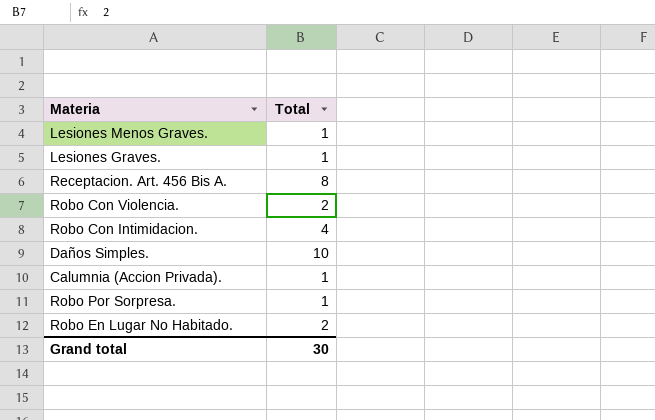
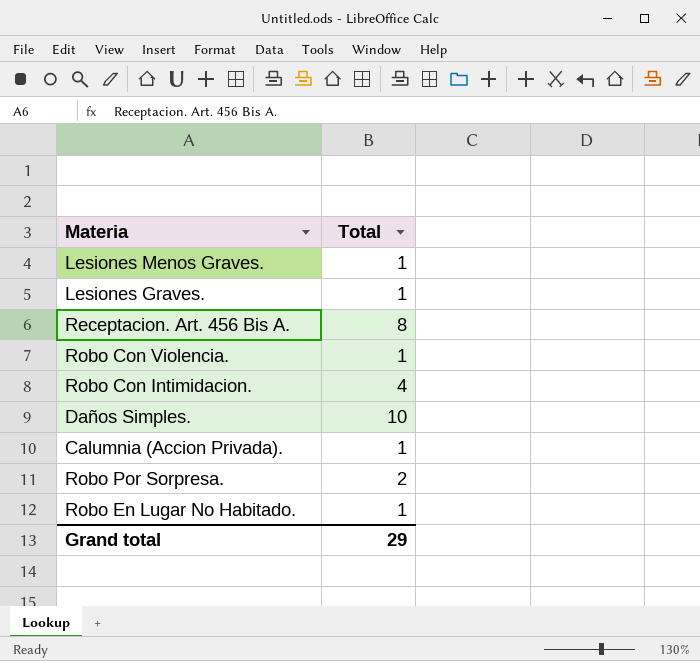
Robo Con Violencia. | Total: 2 -> 1
Robo Por Sorpresa. | Total: 1 -> 2
Robo En Lugar No Habitado. | Total: 2 -> 1
Grand total | Total: 30 -> 29

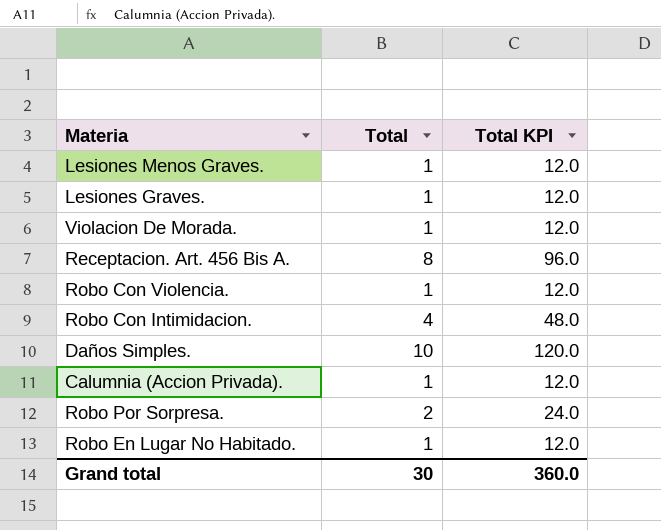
column Total KPI | formula: none -> [Total] * 12
row Violacion De Morada.: none -> 1 | 12.0
Grand total | Total: 29 -> 30

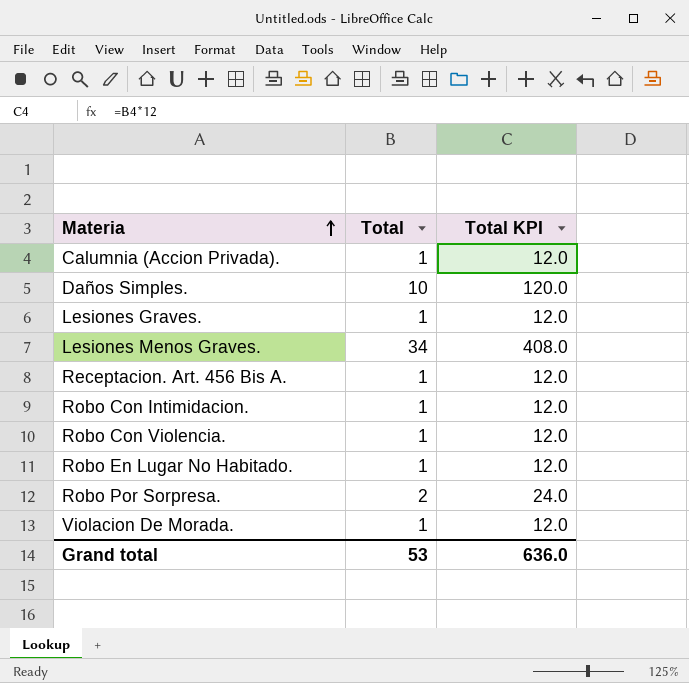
row order: none -> Materia ascending
Lesiones Menos Graves. | Total: 1 -> 34
Lesiones Menos Graves. | Total KPI: 12.0 -> 408.0
Receptacion. Art. 456 Bis A. | Total: 8 -> 1
Receptacion. Art. 456 Bis A. | Total KPI: 96.0 -> 12.0
Robo Con Intimidacion. | Total: 4 -> 1
Robo Con Intimidacion. | Total KPI: 48.0 -> 12.0
Grand total | Total: 30 -> 53
Grand total | Total KPI: 360.0 -> 636.0

